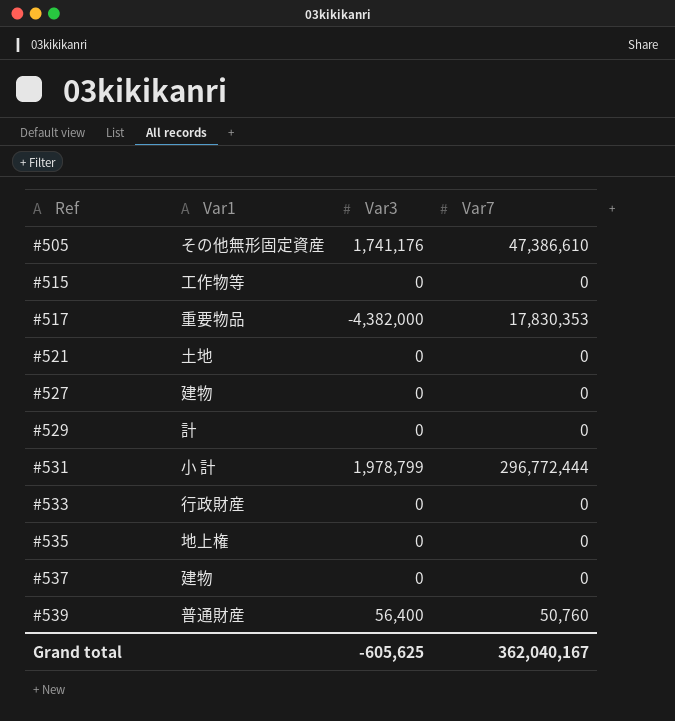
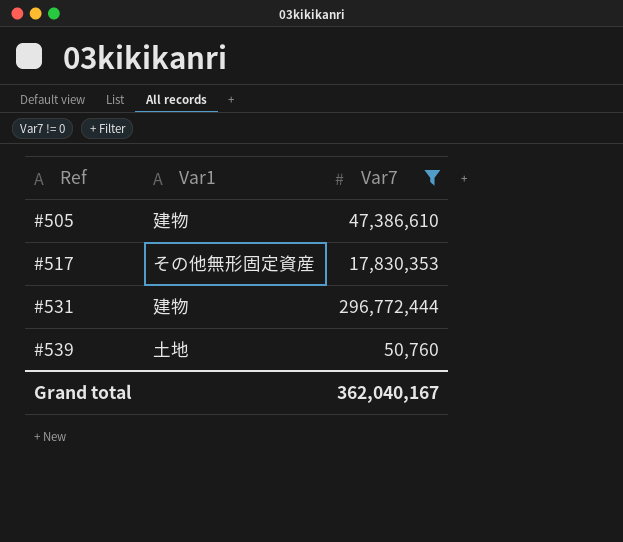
filter: none -> Var7 != 0
column Var3 | position: 3 -> none
#505 | Var1: その他無形固定資産 -> 建物
#517 | Var1: 重要物品 -> その他無形固定資産
#531 | Var1: 小 計 -> 建物
#539 | Var1: 普通財産 -> 土地

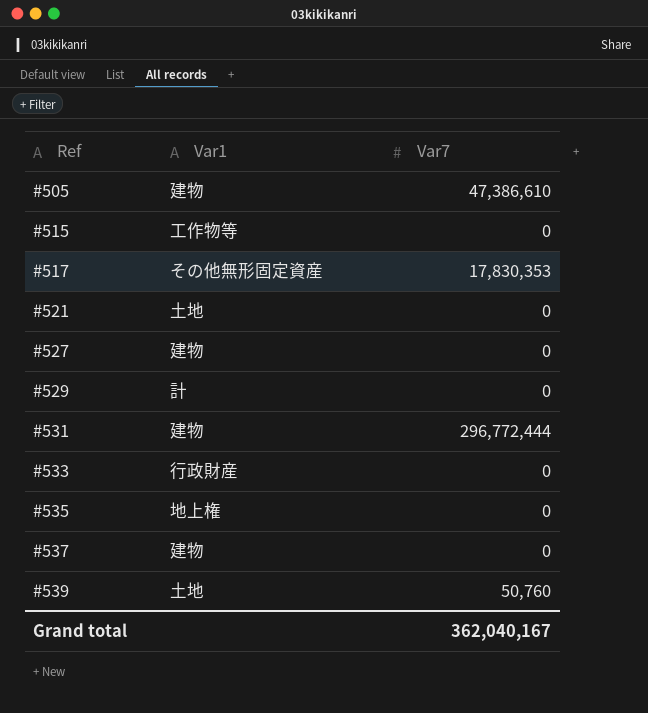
filter: Var7 != 0 -> none

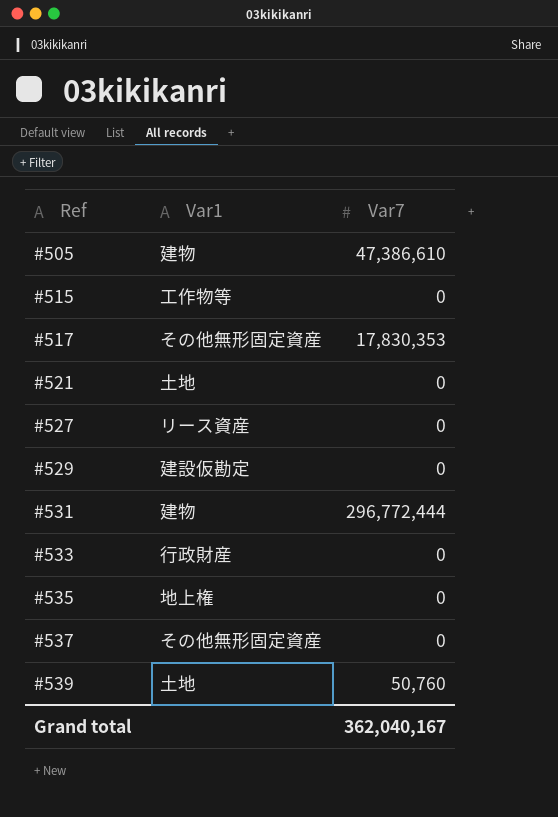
#527 | Var1: 建物 -> リース資産
#529 | Var1: 計 -> 建設仮勘定
#537 | Var1: 建物 -> その他無形固定資産

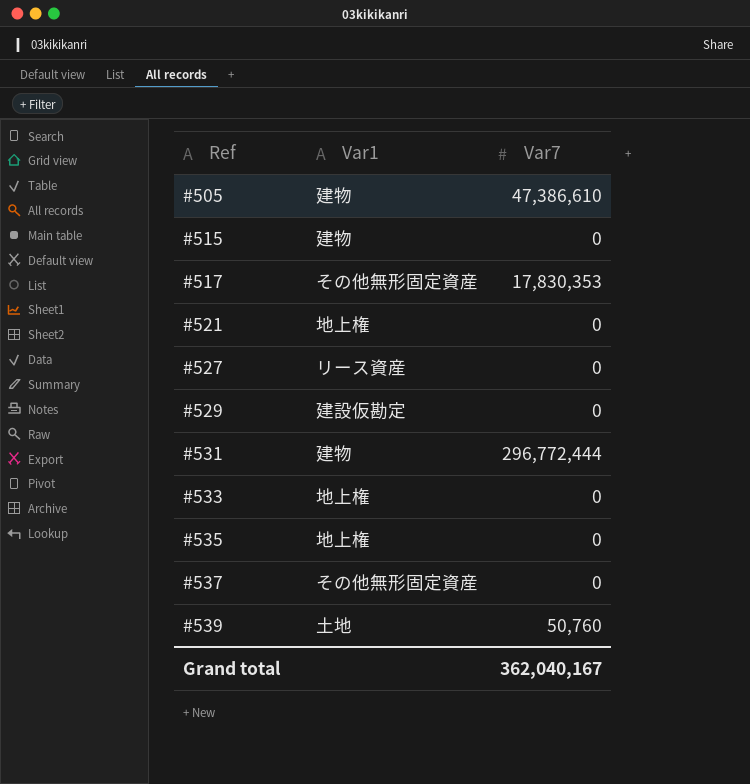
#515 | Var1: 工作物等 -> 建物
#521 | Var1: 土地 -> 地上権
#533 | Var1: 行政財産 -> 地上権

